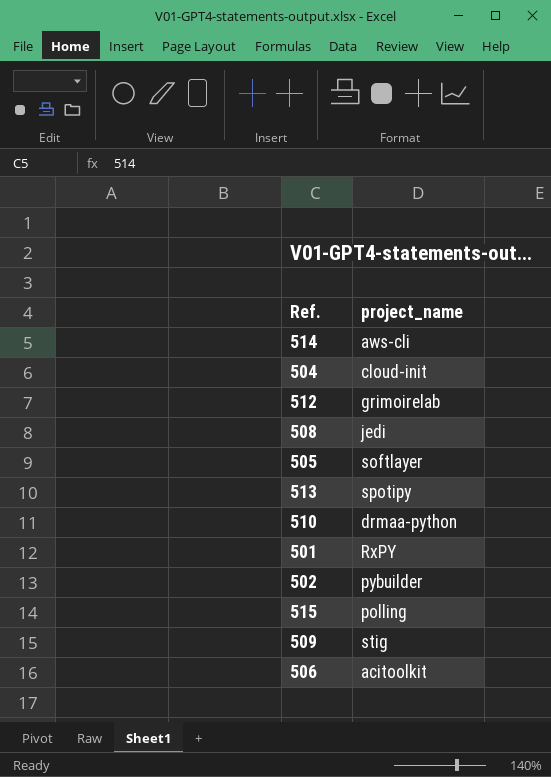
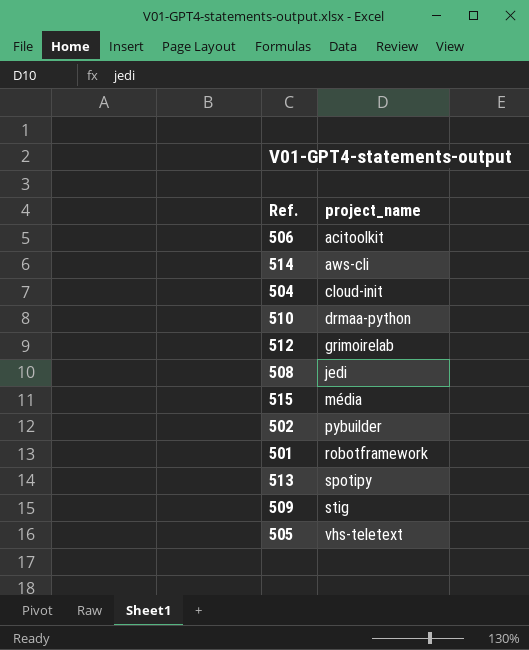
row order: none -> project_name ascending
515 | project_name: polling -> média
501 | project_name: RxPY -> robotframework
505 | project_name: softlayer -> vhs-teletext

